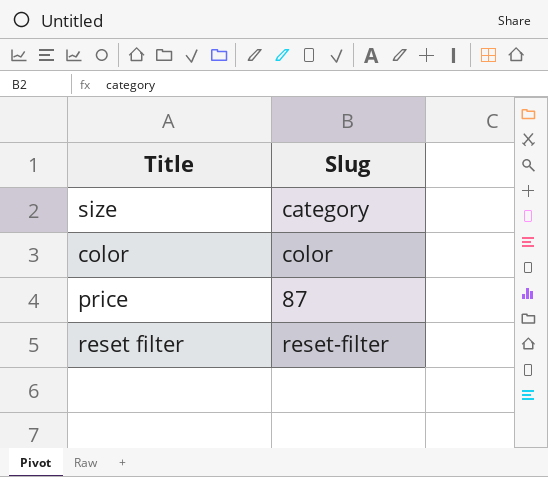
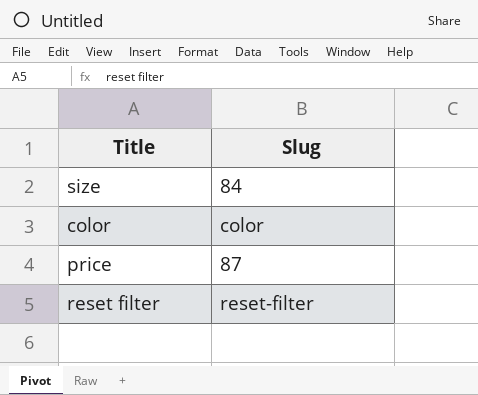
size | Slug: category -> 84

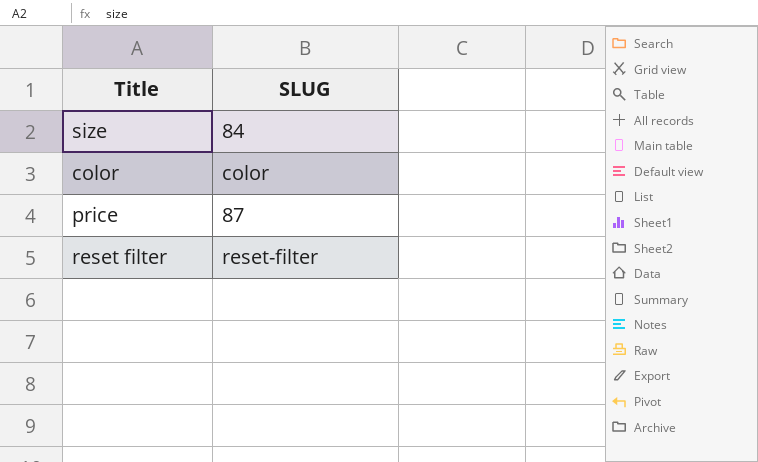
column name: Slug -> SLUG

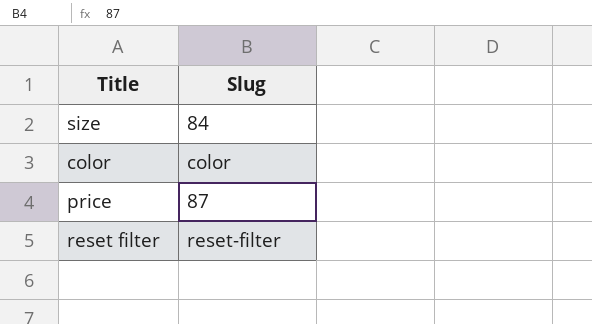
column name: SLUG -> Slug

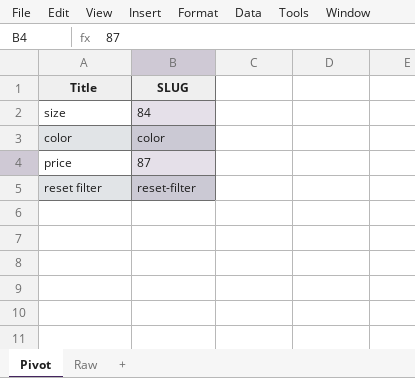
column name: Slug -> SLUG

